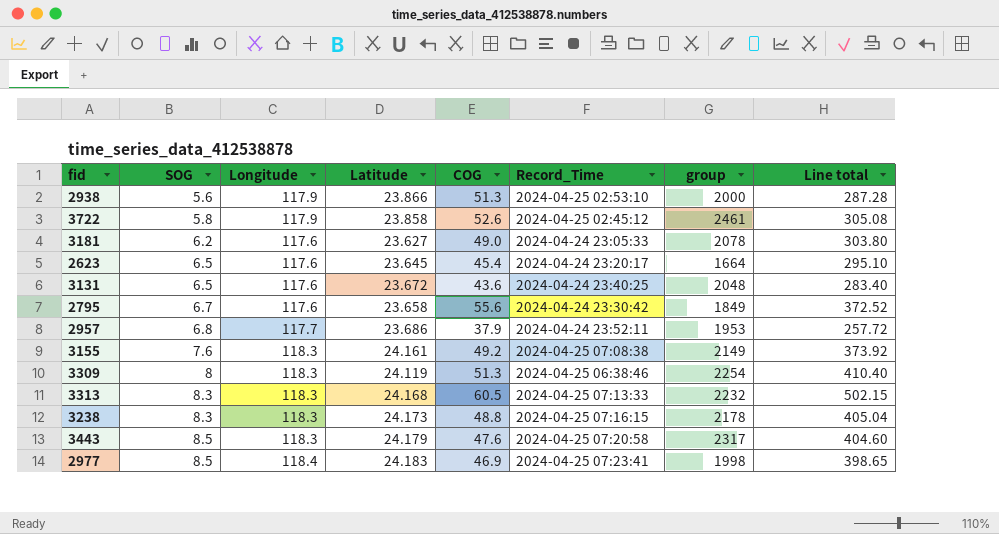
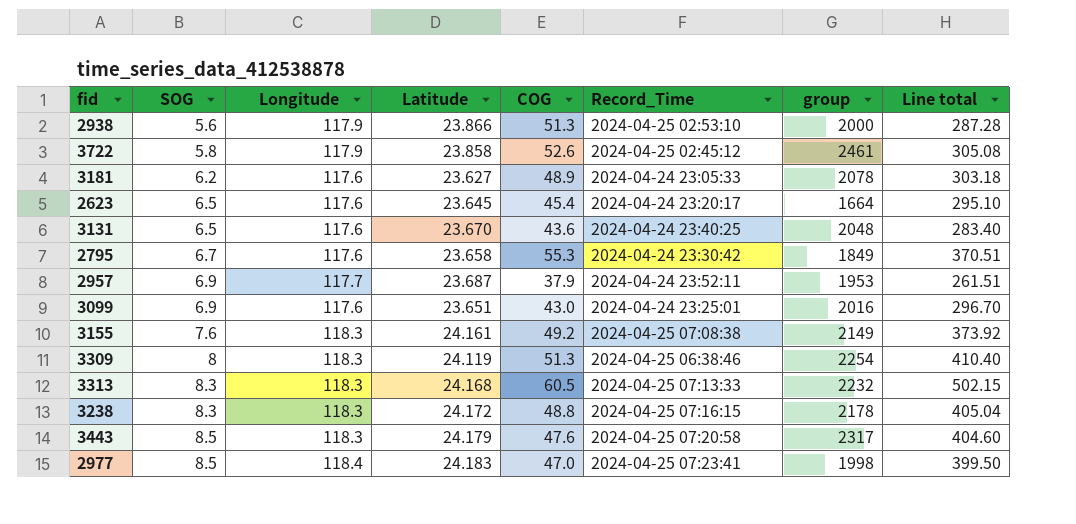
3181 | COG: 49.0 -> 48.9
3181 | Line total: 303.80 -> 303.18
3131 | Latitude: 23.672 -> 23.670
2795 | COG: 55.6 -> 55.3
2795 | Line total: 372.52 -> 370.51
2957 | SOG: 6.8 -> 6.9
2957 | Latitude: 23.686 -> 23.687
2957 | Line total: 257.72 -> 261.51
row 3099: none -> 6.9 | 117.6 | 23.651 | 43.0 | 2024-04-24 23:25:01 | 2016 | 296.70
3238 | Latitude: 24.173 -> 24.172
2977 | COG: 46.9 -> 47.0
2977 | Line total: 398.65 -> 399.50

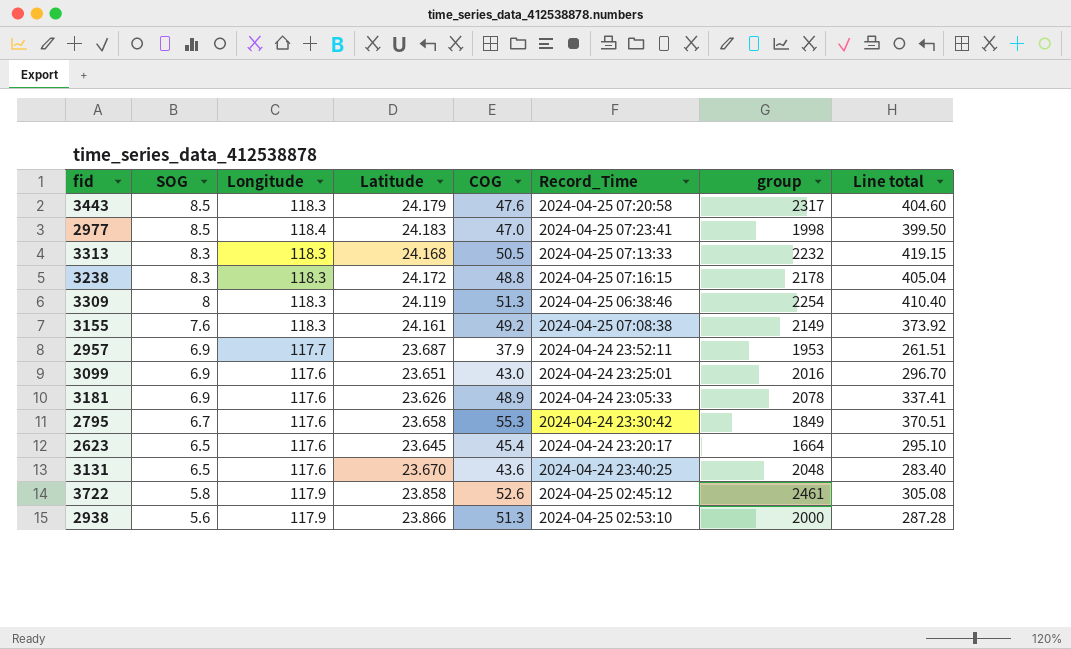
row order: SOG ascending -> SOG descending
3313 | COG: 60.5 -> 50.5
3313 | Line total: 502.15 -> 419.15
3181 | SOG: 6.2 -> 6.9
3181 | Latitude: 23.627 -> 23.626
3181 | Line total: 303.18 -> 337.41

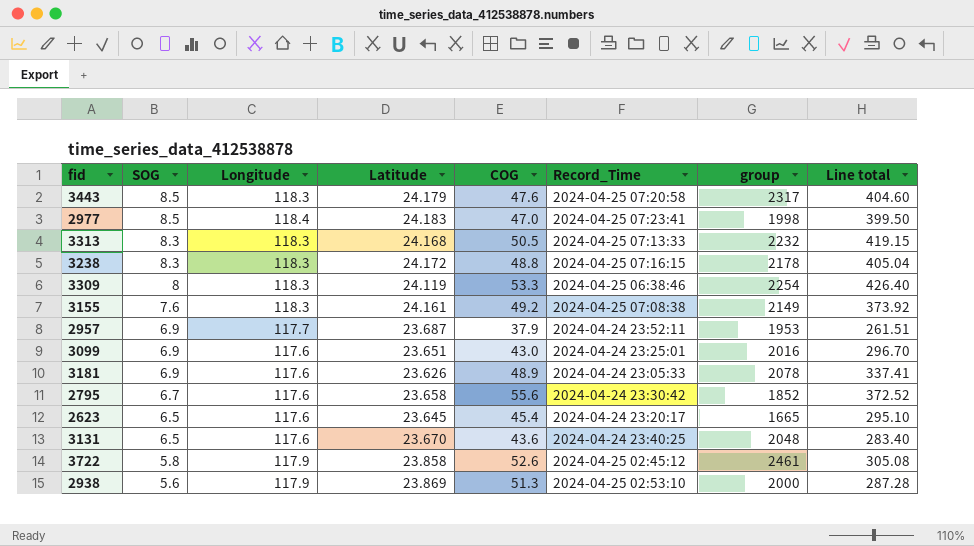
3309 | COG: 51.3 -> 53.3
3309 | Line total: 410.40 -> 426.40
2795 | COG: 55.3 -> 55.6
2795 | group: 1849 -> 1852
2795 | Line total: 370.51 -> 372.52
2623 | group: 1664 -> 1665
2938 | Latitude: 23.866 -> 23.869

